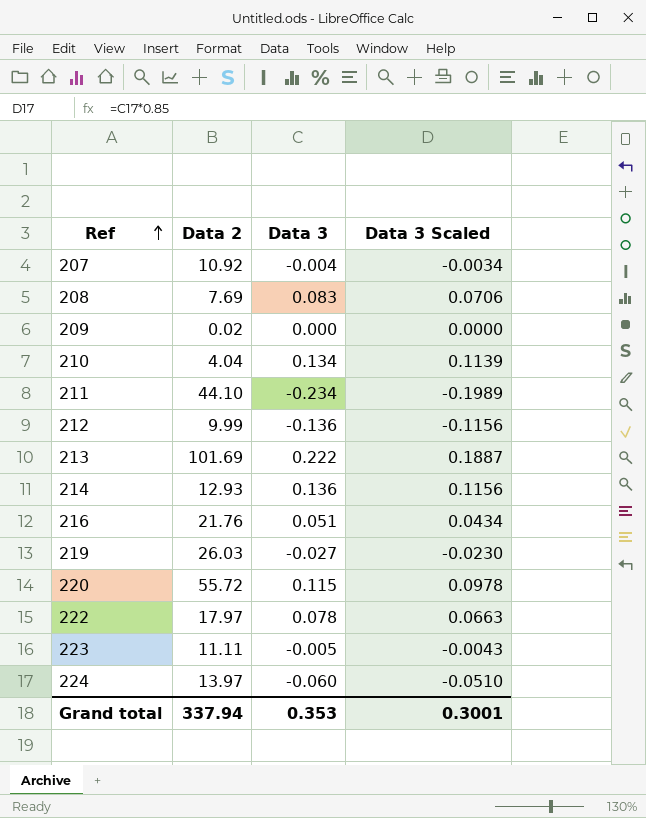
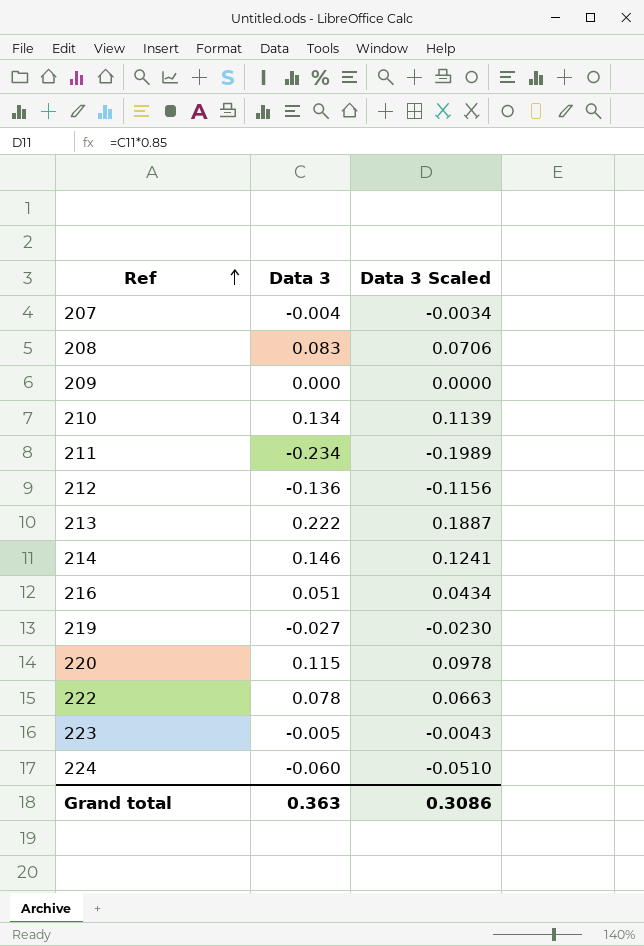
column Data 2 | position: 2 -> none
214 | Data 3: 0.136 -> 0.146
214 | Data 3 Scaled: 0.1156 -> 0.1241
Grand total | Data 3: 0.353 -> 0.363
Grand total | Data 3 Scaled: 0.3001 -> 0.3086

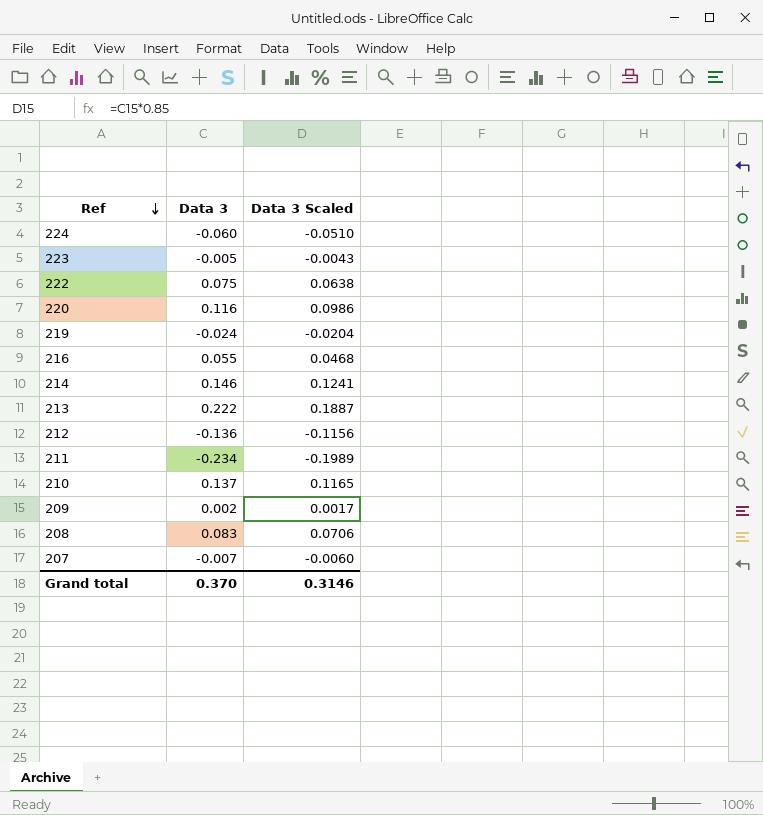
row order: Ref ascending -> Ref descending
222 | Data 3: 0.078 -> 0.075
222 | Data 3 Scaled: 0.0663 -> 0.0638
220 | Data 3: 0.115 -> 0.116
220 | Data 3 Scaled: 0.0978 -> 0.0986
219 | Data 3: -0.027 -> -0.024
219 | Data 3 Scaled: -0.0230 -> -0.0204
216 | Data 3: 0.051 -> 0.055
216 | Data 3 Scaled: 0.0434 -> 0.0468
210 | Data 3: 0.134 -> 0.137
210 | Data 3 Scaled: 0.1139 -> 0.1165
209 | Data 3: 0.000 -> 0.002
209 | Data 3 Scaled: 0.0000 -> 0.0017
207 | Data 3: -0.004 -> -0.007
207 | Data 3 Scaled: -0.0034 -> -0.0060
Grand total | Data 3: 0.363 -> 0.370
Grand total | Data 3 Scaled: 0.3086 -> 0.3146

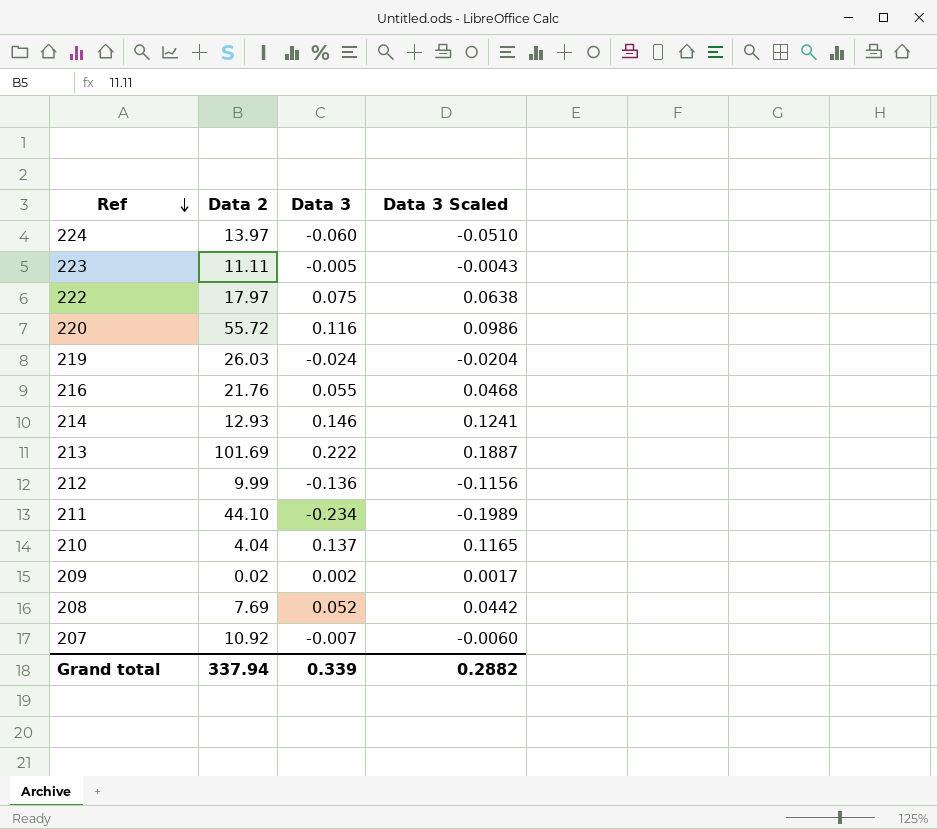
column Data 2 | position: none -> 2
208 | Data 3: 0.083 -> 0.052
208 | Data 3 Scaled: 0.0706 -> 0.0442
Grand total | Data 3: 0.370 -> 0.339
Grand total | Data 3 Scaled: 0.3146 -> 0.2882

